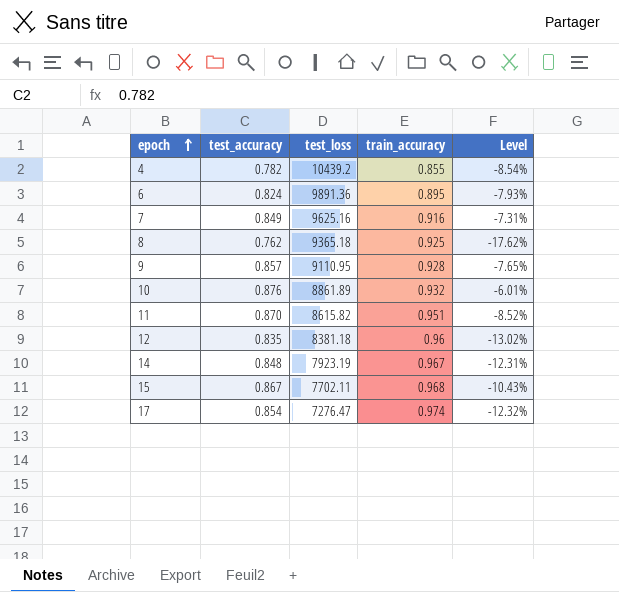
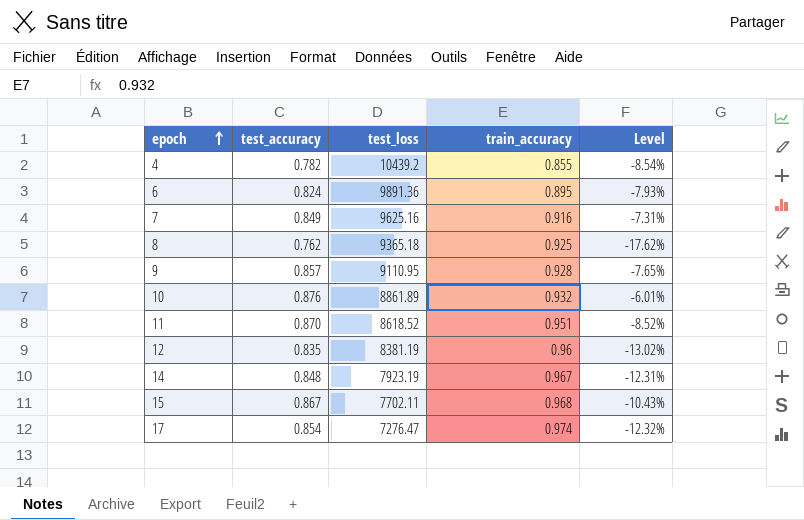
11 | test_loss: 8615.82 -> 8618.52
12 | test_loss: 8381.18 -> 8381.19

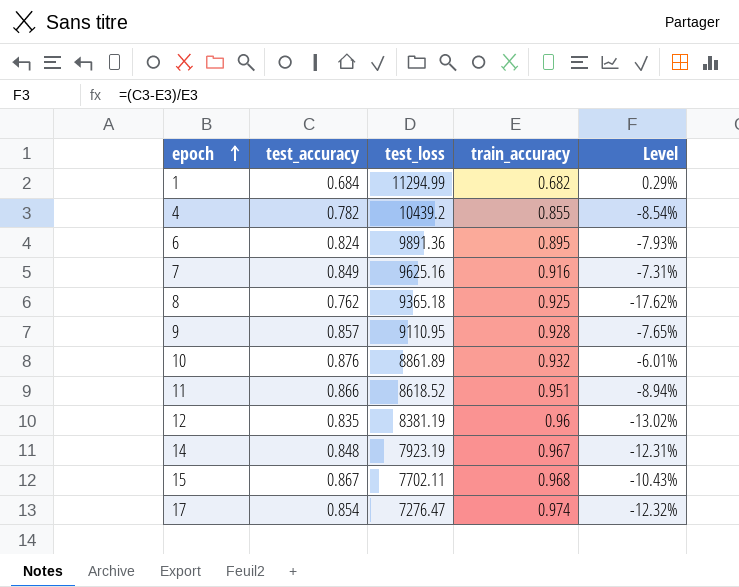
row 1: none -> 0.684 | 11294.99 | 0.682 | 0.29%
11 | test_accuracy: 0.870 -> 0.866
11 | Level: -8.52% -> -8.94%

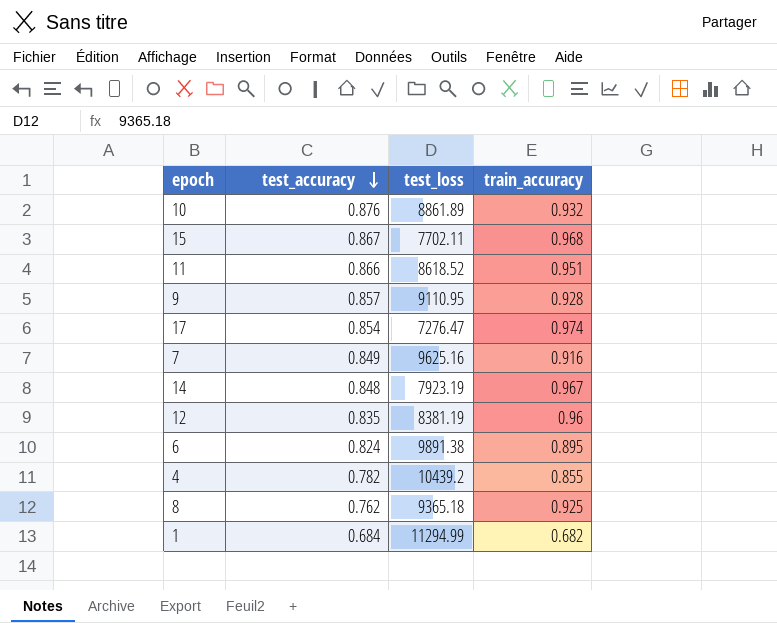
row order: epoch ascending -> test_accuracy descending
column Level | formula: ([test_accuracy] - [train_accuracy]) / [train_accuracy] -> none
6 | test_loss: 9891.36 -> 9891.38

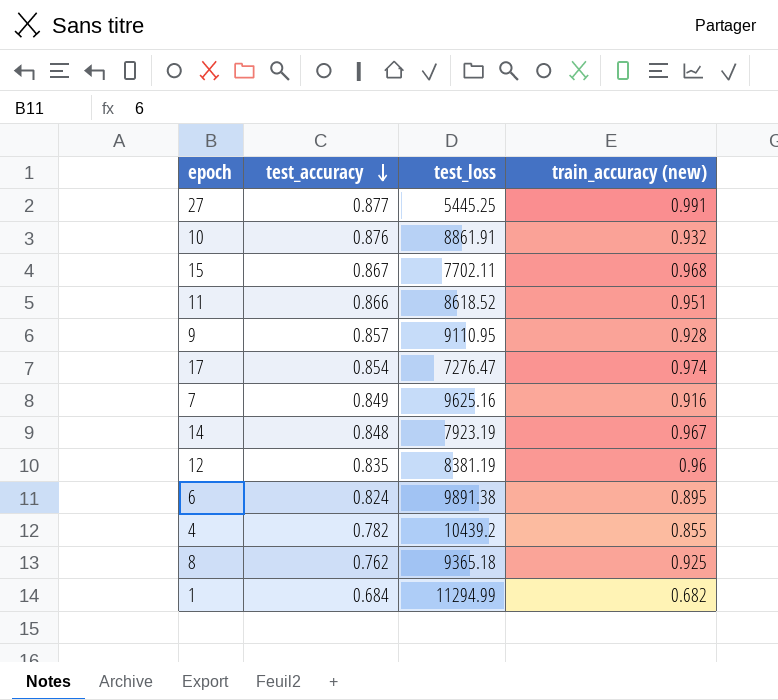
column name: train_accuracy -> train_accuracy (new)
row 27: none -> 0.877 | 5445.25 | 0.991
10 | test_loss: 8861.89 -> 8861.91

